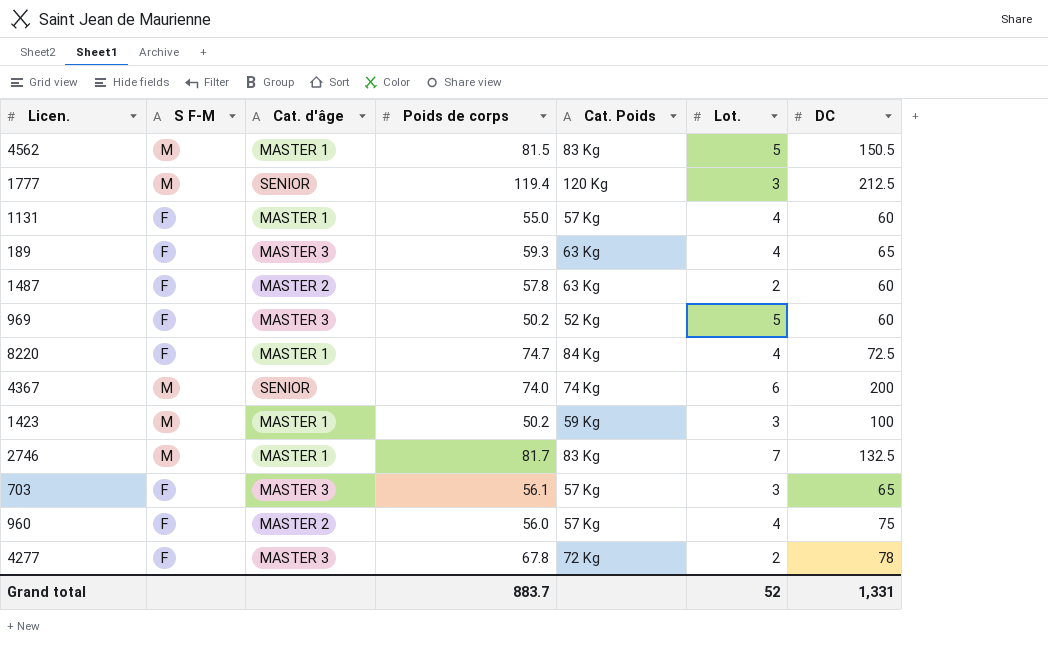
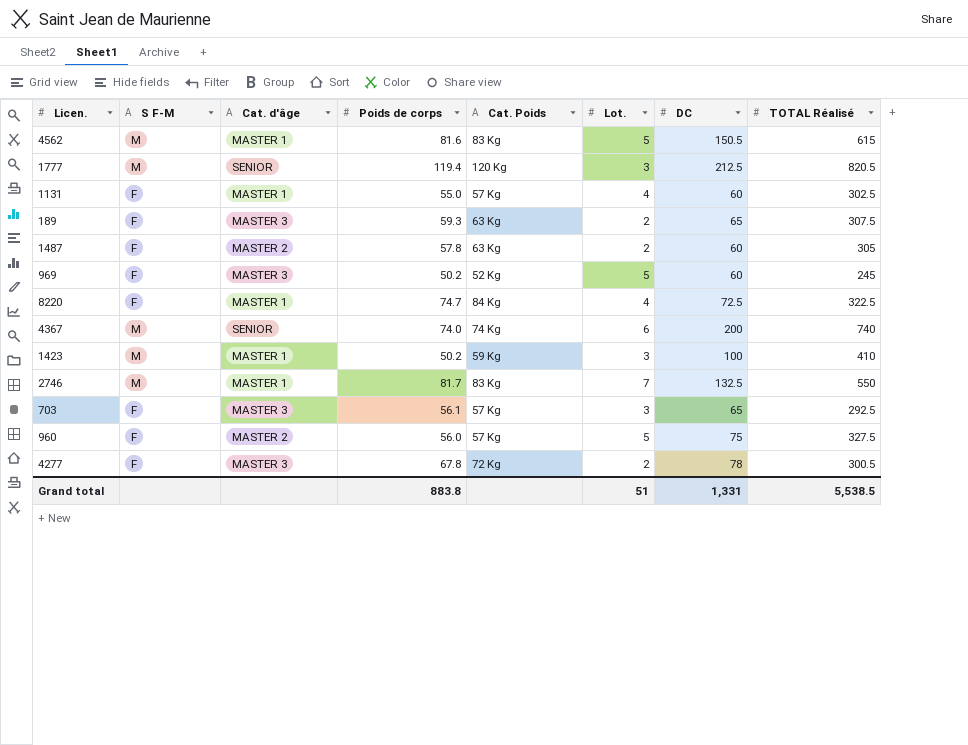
column TOTAL Réalisé | position: none -> 8
4562 | Poids de corps: 81.5 -> 81.6
189 | Lot.: 4 -> 2
960 | Lot.: 4 -> 5
Grand total | Poids de corps: 883.7 -> 883.8
Grand total | Lot.: 52 -> 51

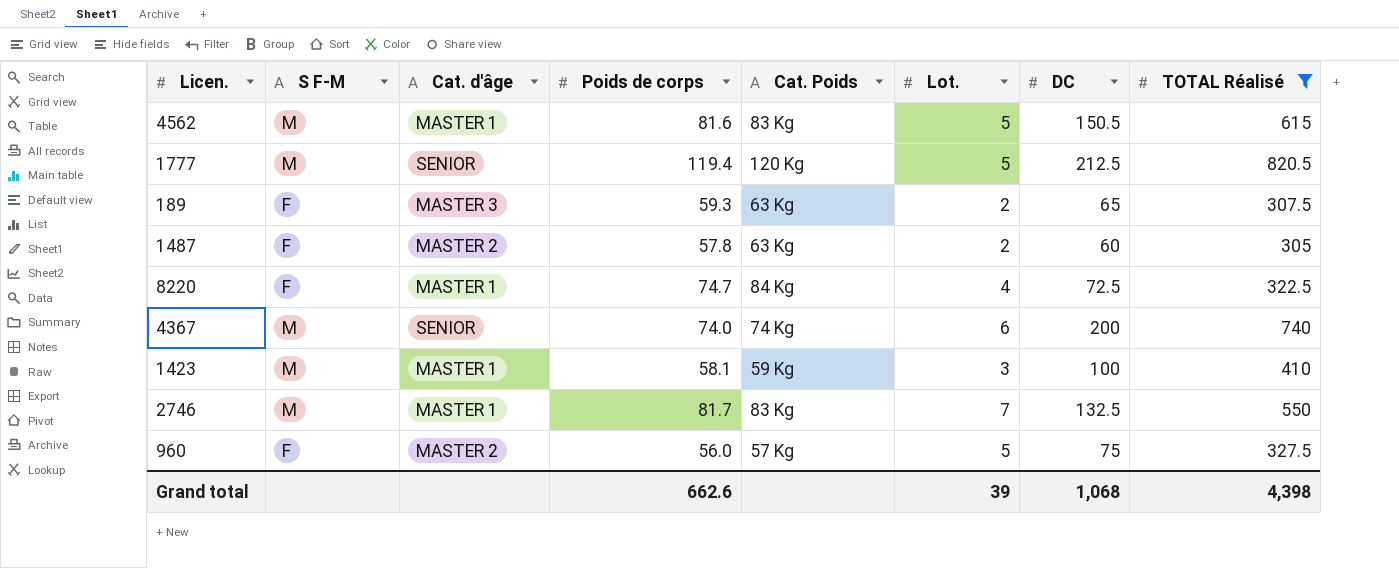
filter: none -> TOTAL Réalisé >= 305
1777 | Lot.: 3 -> 5
1423 | Poids de corps: 50.2 -> 58.1
Grand total | Poids de corps: 883.8 -> 662.6
Grand total | Lot.: 51 -> 39
Grand total | DC: 1,331 -> 1,068
Grand total | TOTAL Réalisé: 5,538.5 -> 4,398

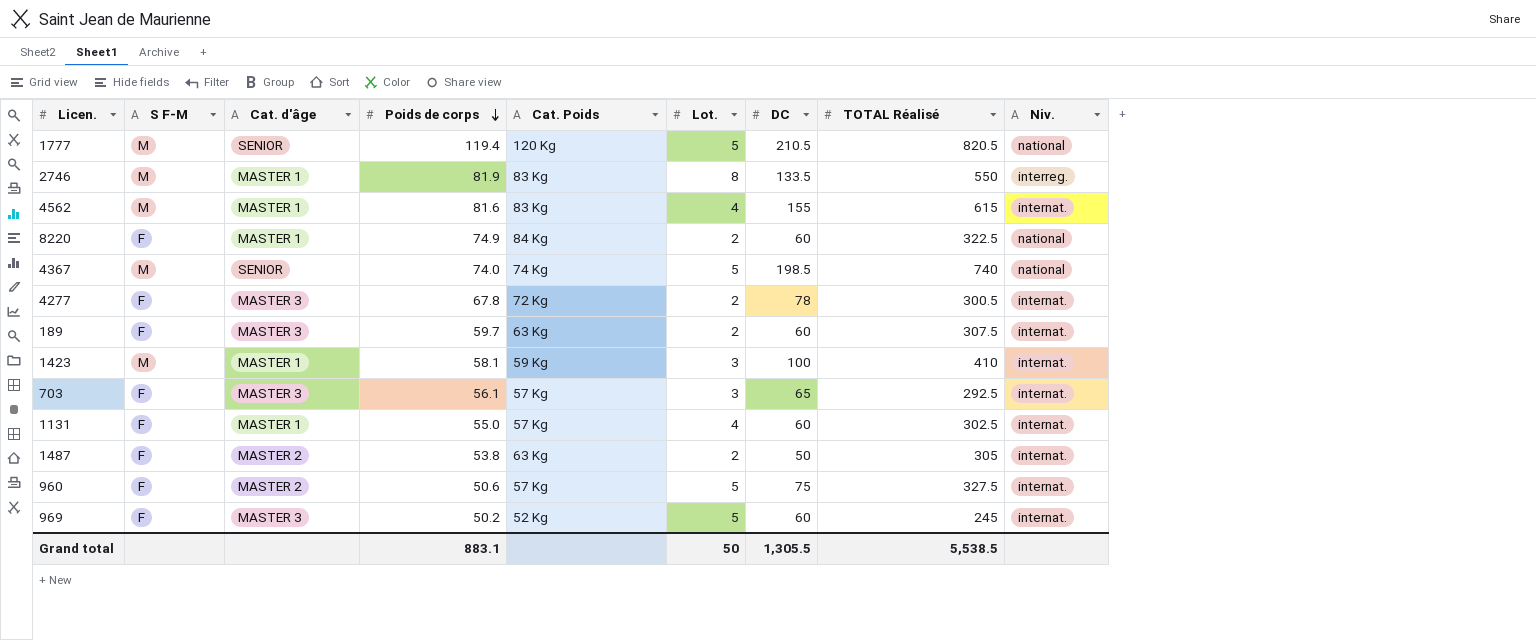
filter: TOTAL Réalisé >= 305 -> none
row order: none -> Poids de corps descending
column Niv. | position: none -> 9
1777 | DC: 212.5 -> 210.5
2746 | Poids de corps: 81.7 -> 81.9
2746 | Lot.: 7 -> 8
2746 | DC: 132.5 -> 133.5
4562 | Lot.: 5 -> 4
4562 | DC: 150.5 -> 155
8220 | Poids de corps: 74.7 -> 74.9
8220 | Lot.: 4 -> 2
8220 | DC: 72.5 -> 60
4367 | Lot.: 6 -> 5
4367 | DC: 200 -> 198.5
189 | Poids de corps: 59.3 -> 59.7
189 | DC: 65 -> 60
1487 | Poids de corps: 57.8 -> 53.8
1487 | DC: 60 -> 50
960 | Poids de corps: 56.0 -> 50.6
Grand total | Poids de corps: 662.6 -> 883.1
Grand total | Lot.: 39 -> 50
Grand total | DC: 1,068 -> 1,305.5
Grand total | TOTAL Réalisé: 4,398 -> 5,538.5

